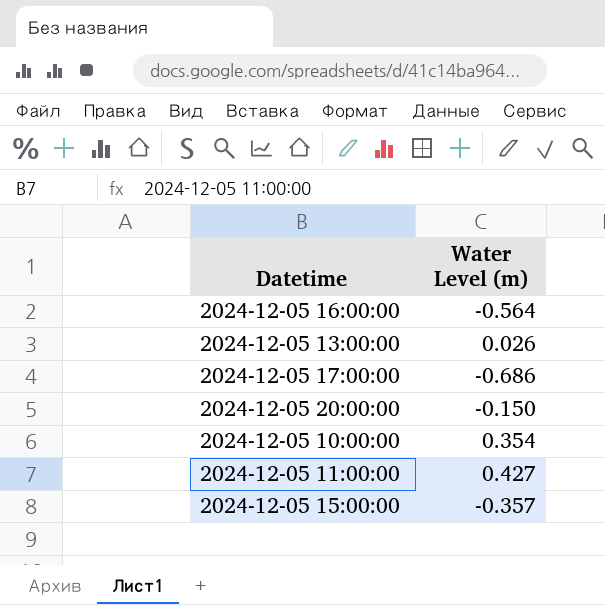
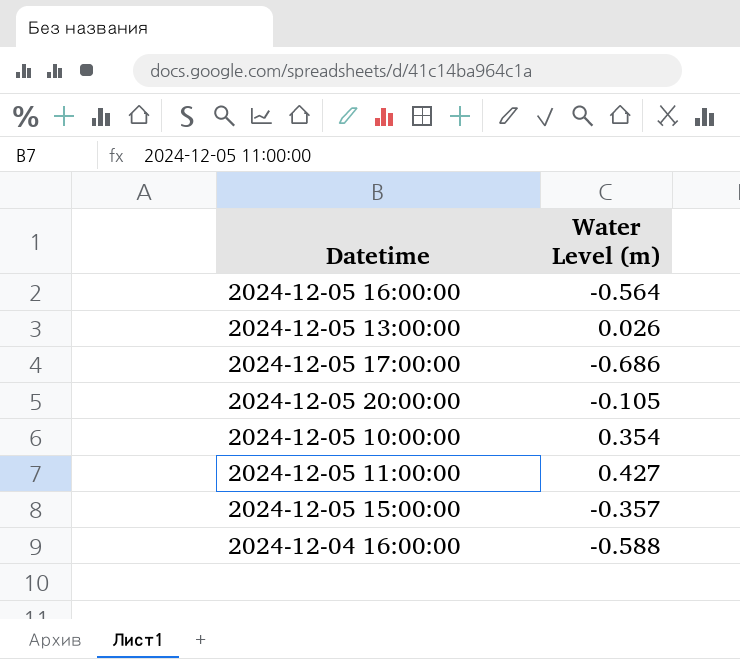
2024-12-05 20:00:00 | Water Level (m): -0.150 -> -0.105
row 2024-12-04 16:00:00: none -> -0.588

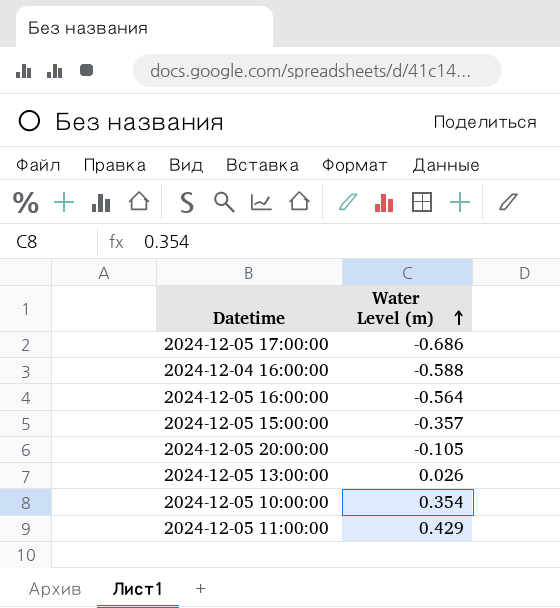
row order: none -> Water Level (m) ascending
2024-12-05 11:00:00 | Water Level (m): 0.427 -> 0.429

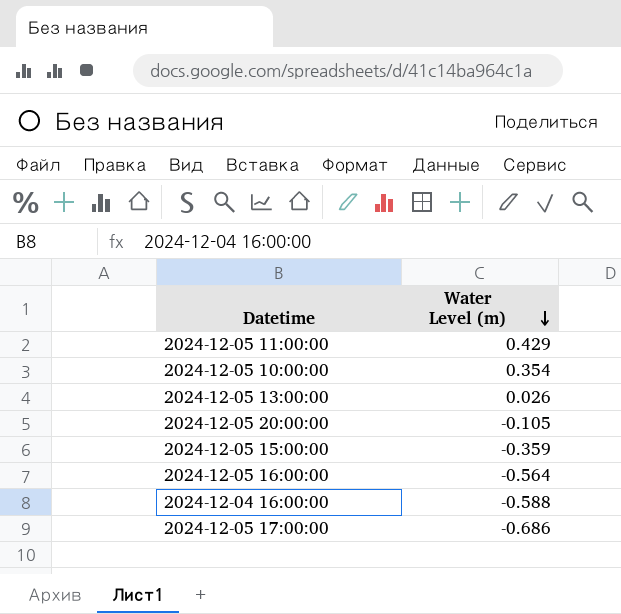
row order: Water Level (m) ascending -> Water Level (m) descending
2024-12-05 15:00:00 | Water Level (m): -0.357 -> -0.359

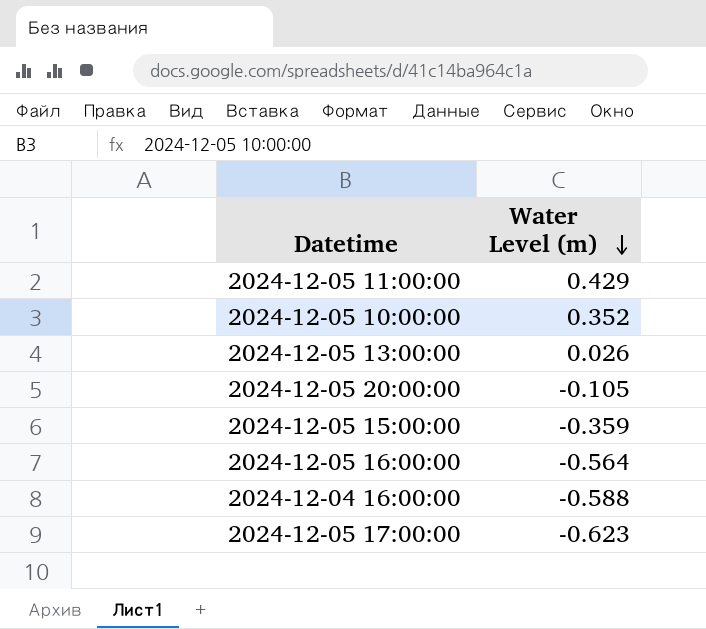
2024-12-05 10:00:00 | Water Level (m): 0.354 -> 0.352
2024-12-05 17:00:00 | Water Level (m): -0.686 -> -0.623

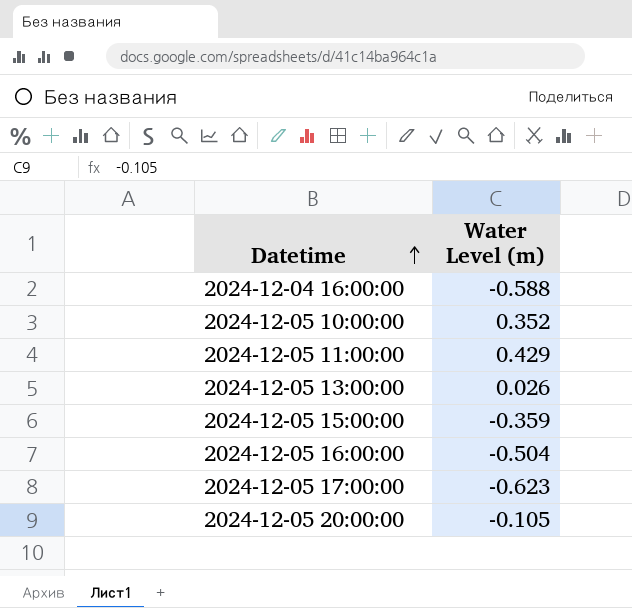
row order: Water Level (m) descending -> Datetime ascending
2024-12-05 16:00:00 | Water Level (m): -0.564 -> -0.504

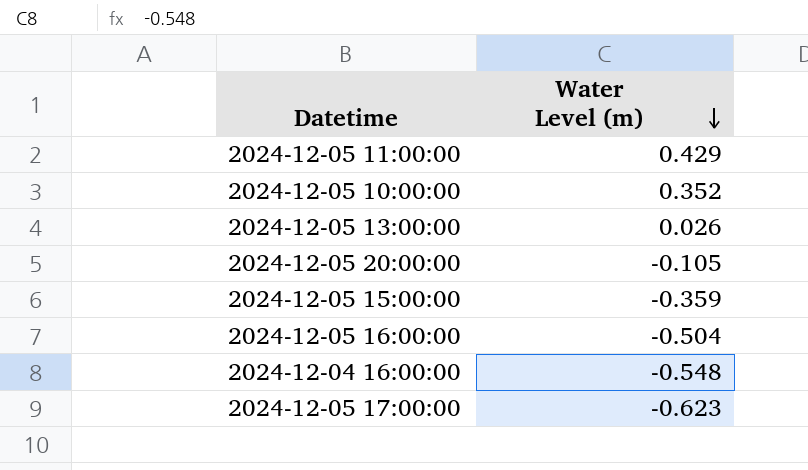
row order: Datetime ascending -> Water Level (m) descending
2024-12-04 16:00:00 | Water Level (m): -0.588 -> -0.548

